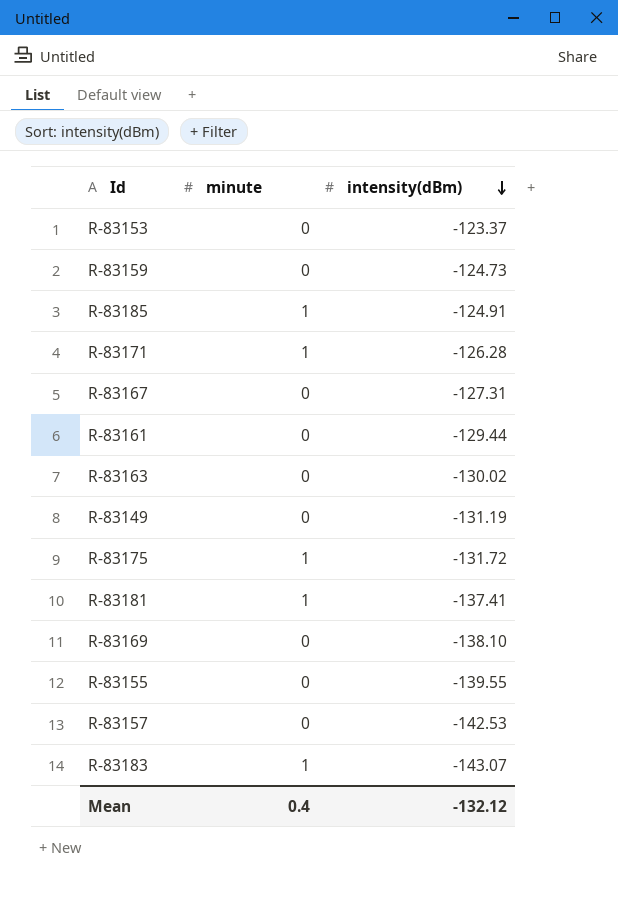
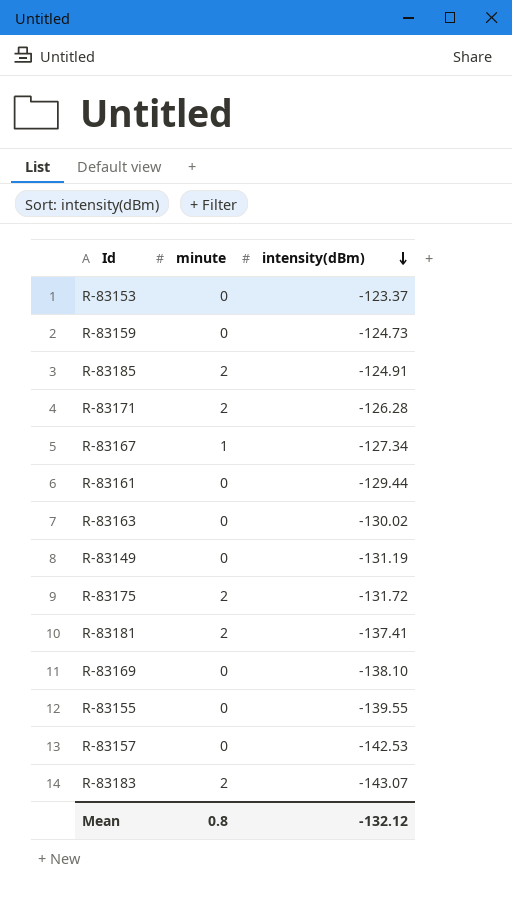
R-83185 | minute: 1 -> 2
R-83171 | minute: 1 -> 2
R-83167 | minute: 0 -> 1
R-83167 | intensity(dBm): -127.31 -> -127.34
R-83175 | minute: 1 -> 2
R-83181 | minute: 1 -> 2
R-83183 | minute: 1 -> 2
Mean | minute: 0.4 -> 0.8

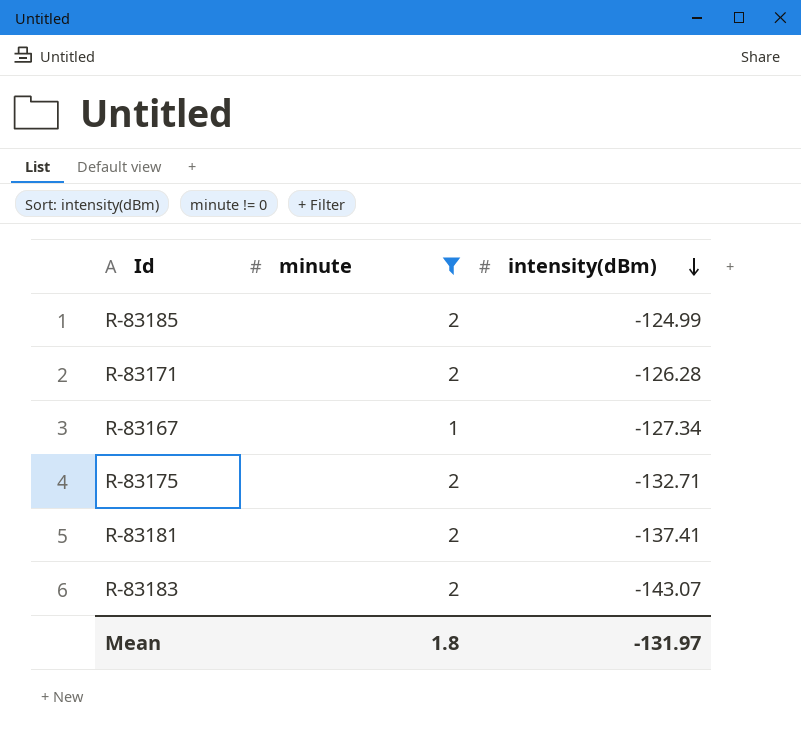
filter: none -> minute != 0
R-83185 | intensity(dBm): -124.91 -> -124.99
R-83175 | intensity(dBm): -131.72 -> -132.71
Mean | minute: 0.8 -> 1.8
Mean | intensity(dBm): -132.12 -> -131.97

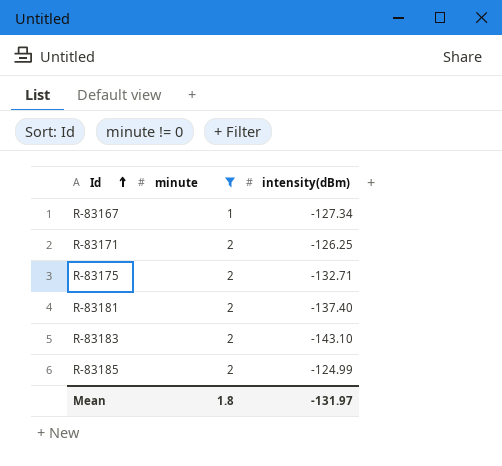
row order: intensity(dBm) descending -> Id ascending
R-83171 | intensity(dBm): -126.28 -> -126.25
R-83181 | intensity(dBm): -137.41 -> -137.40
R-83183 | intensity(dBm): -143.07 -> -143.10

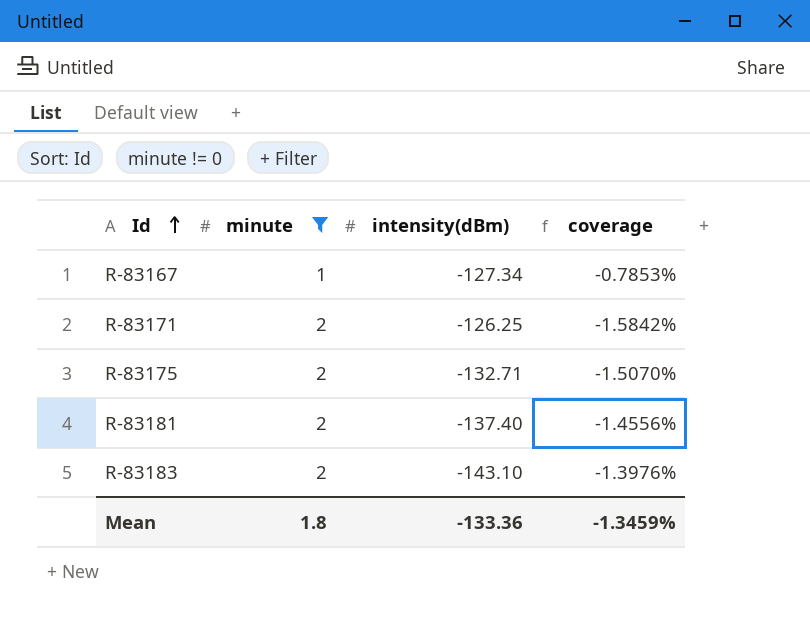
column coverage | formula: none -> [minute] / [intensity(dBm)]
row R-83185: 2 | -124.99 -> none
Mean | intensity(dBm): -131.97 -> -133.36

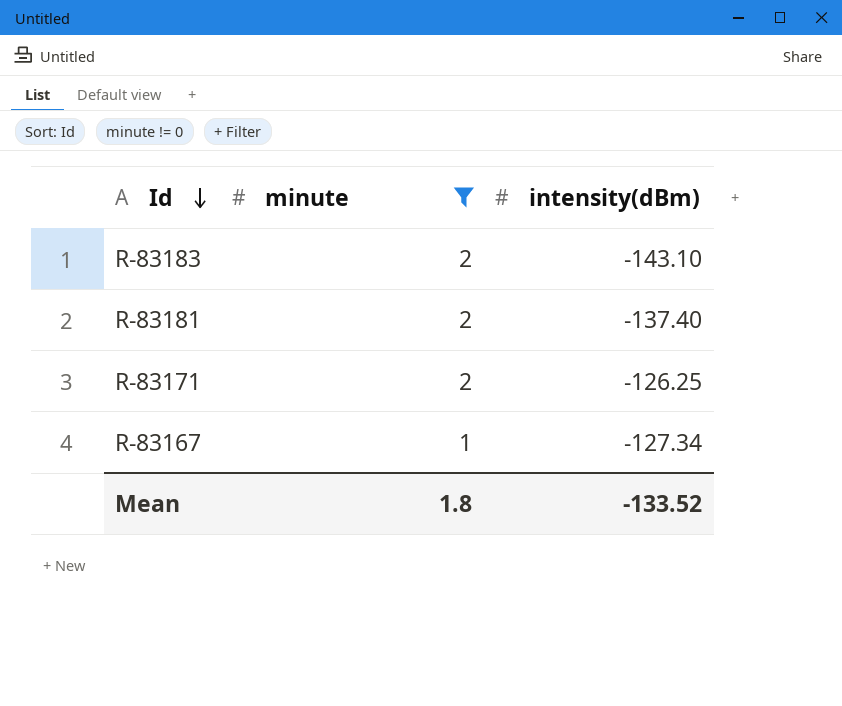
row order: Id ascending -> Id descending
column coverage | formula: [minute] / [intensity(dBm)] -> none
row R-83175: 2 | -132.71 | -1.5070% -> none
Mean | intensity(dBm): -133.36 -> -133.52

